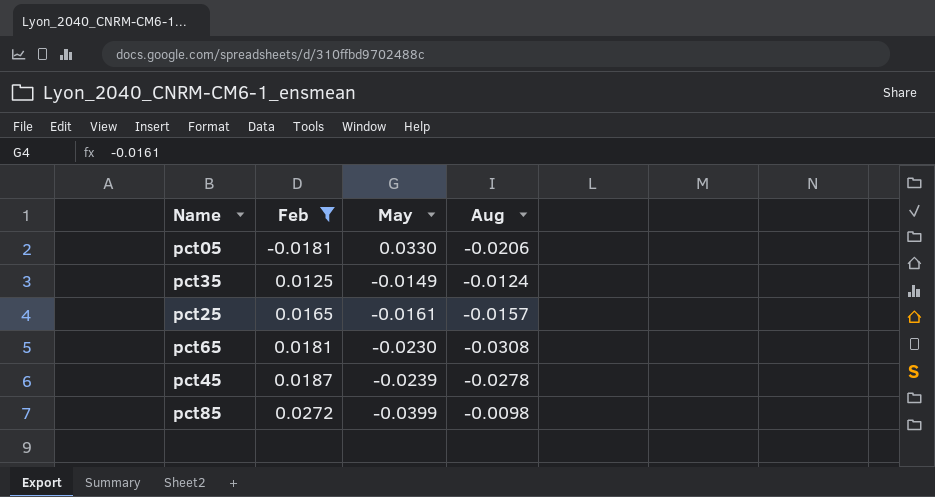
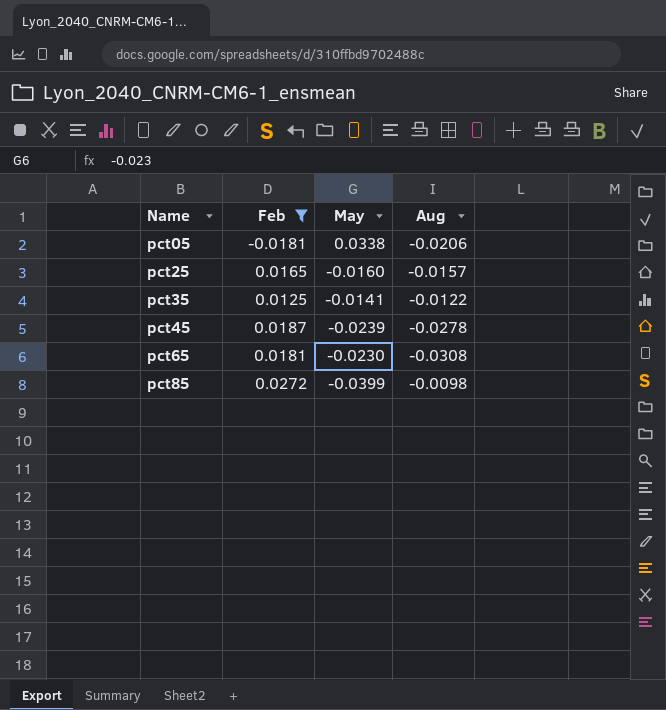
row order: Feb ascending -> Name ascending
pct05 | May: 0.0330 -> 0.0338
pct25 | May: -0.0161 -> -0.0160
pct35 | May: -0.0149 -> -0.0141
pct35 | Aug: -0.0124 -> -0.0122

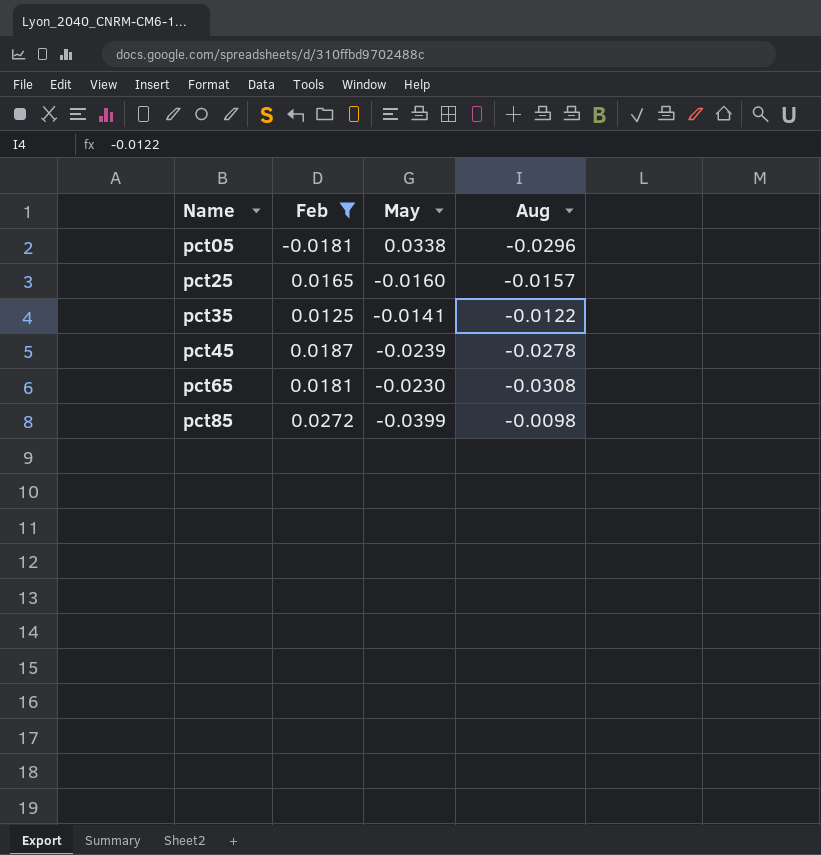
pct05 | Aug: -0.0206 -> -0.0296

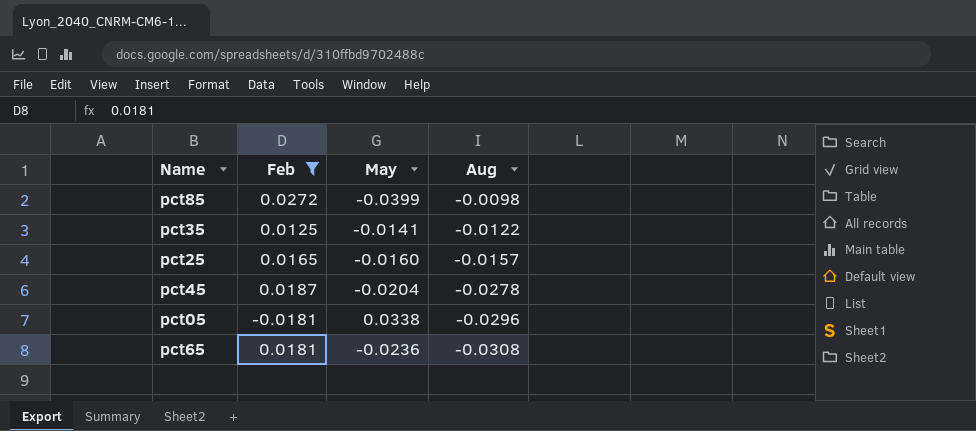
row order: Name ascending -> Aug descending
pct45 | May: -0.0239 -> -0.0204
pct65 | May: -0.0230 -> -0.0236

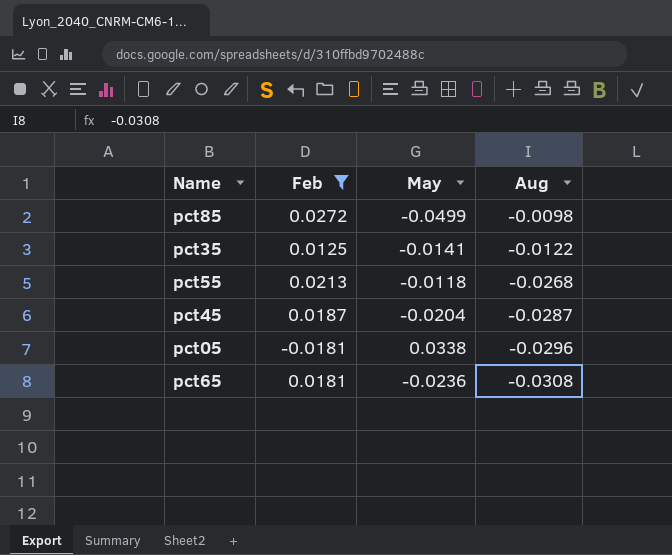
row pct25: 0.0165 | -0.0160 | -0.0157 -> none
pct85 | May: -0.0399 -> -0.0499
row pct55: none -> 0.0213 | -0.0118 | -0.0268
pct45 | Aug: -0.0278 -> -0.0287

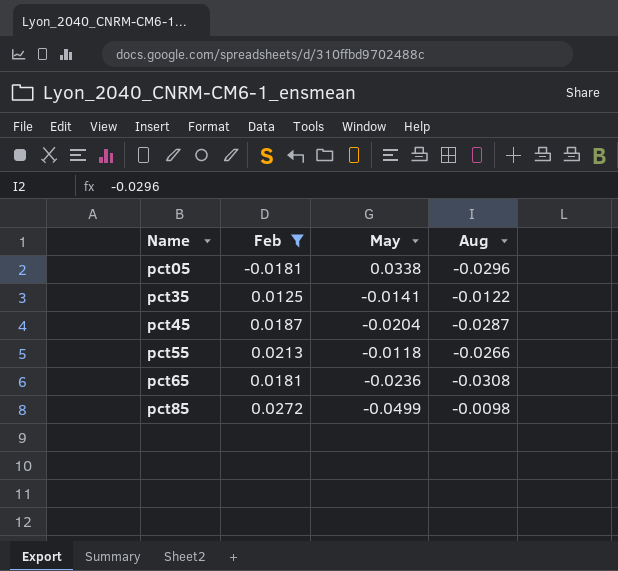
row order: Aug descending -> Name ascending
pct55 | Aug: -0.0268 -> -0.0266

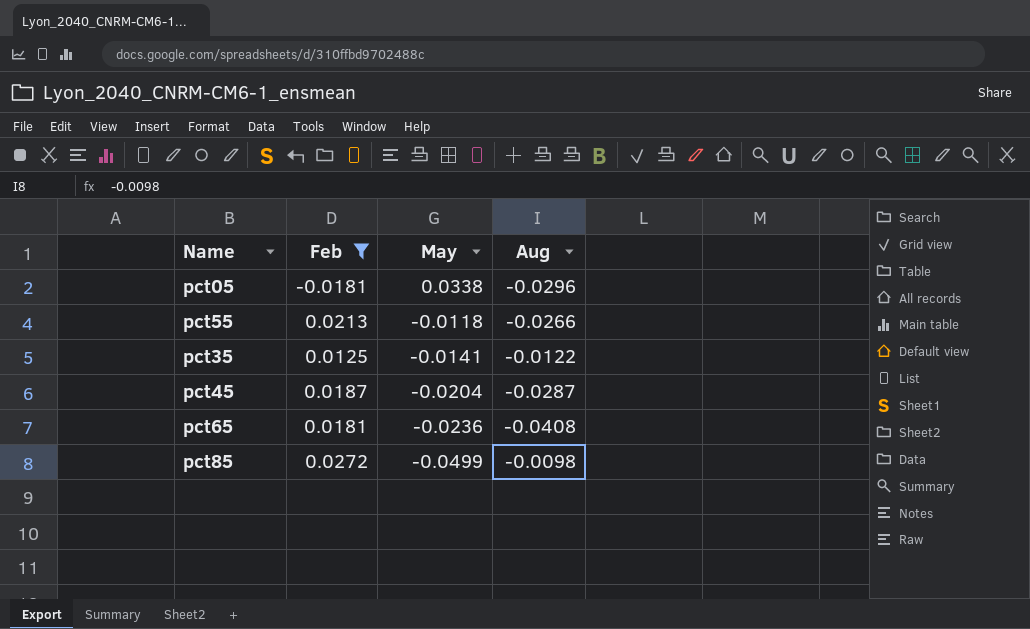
row order: Name ascending -> May descending
pct65 | Aug: -0.0308 -> -0.0408

